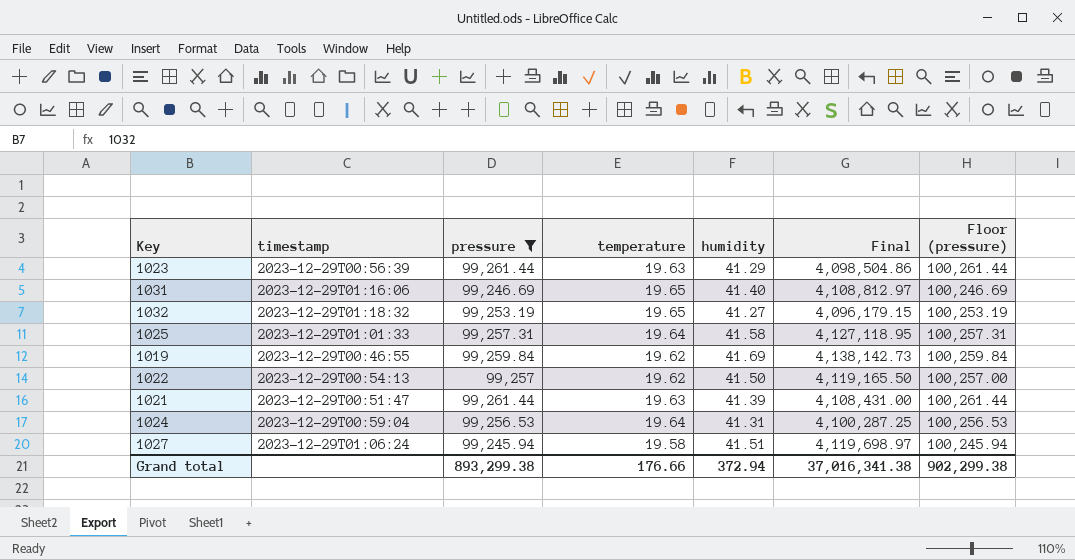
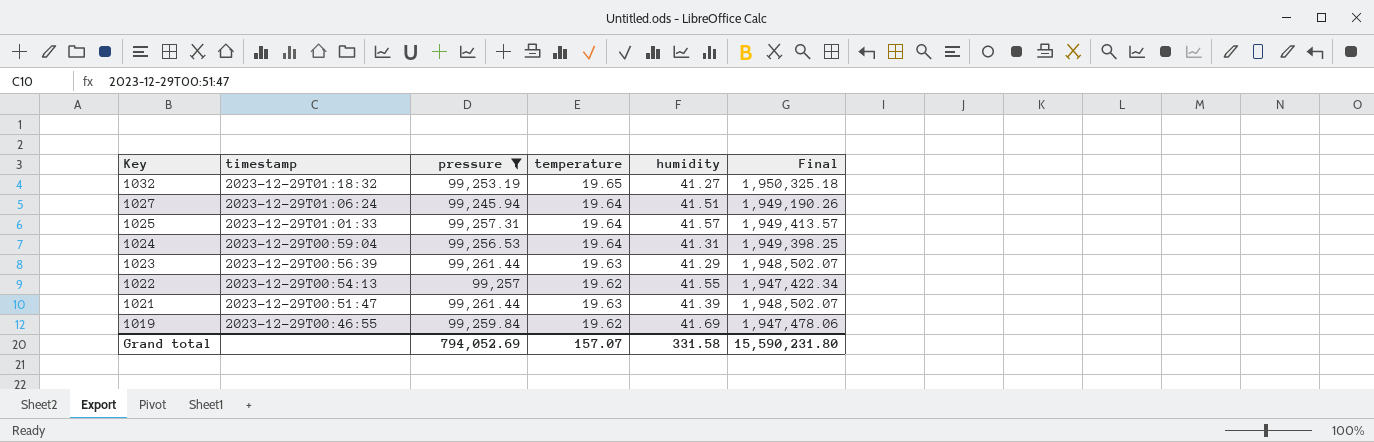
row order: none -> Key descending
column Floor (pressure) | formula: [pressure] + 1000 -> none
column Final | formula: [pressure] * [humidity] -> [pressure] * [temperature]
row 1031: 2023-12-29T01:16:06 | 99,246.69 | 19.65 | 41.40 | 4,108,812.97 | 100,246.69 -> none
1027 | temperature: 19.58 -> 19.64
1025 | humidity: 41.58 -> 41.57
1022 | humidity: 41.50 -> 41.55
Grand total | pressure: 893,299.38 -> 794,052.69
Grand total | temperature: 176.66 -> 157.07
Grand total | humidity: 372.94 -> 331.58
Grand total | Final: 37,016,341.38 -> 15,590,231.80

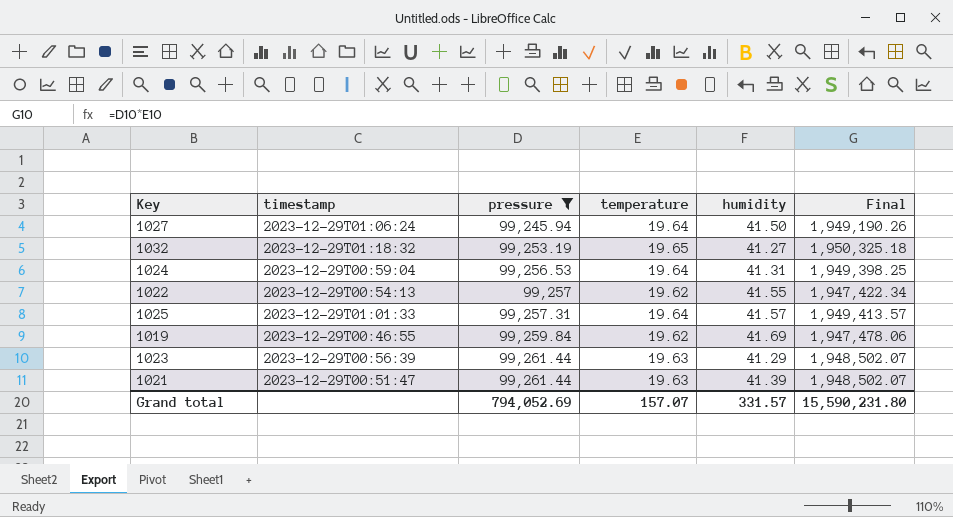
row order: Key descending -> pressure ascending
1027 | humidity: 41.51 -> 41.50
Grand total | humidity: 331.58 -> 331.57

